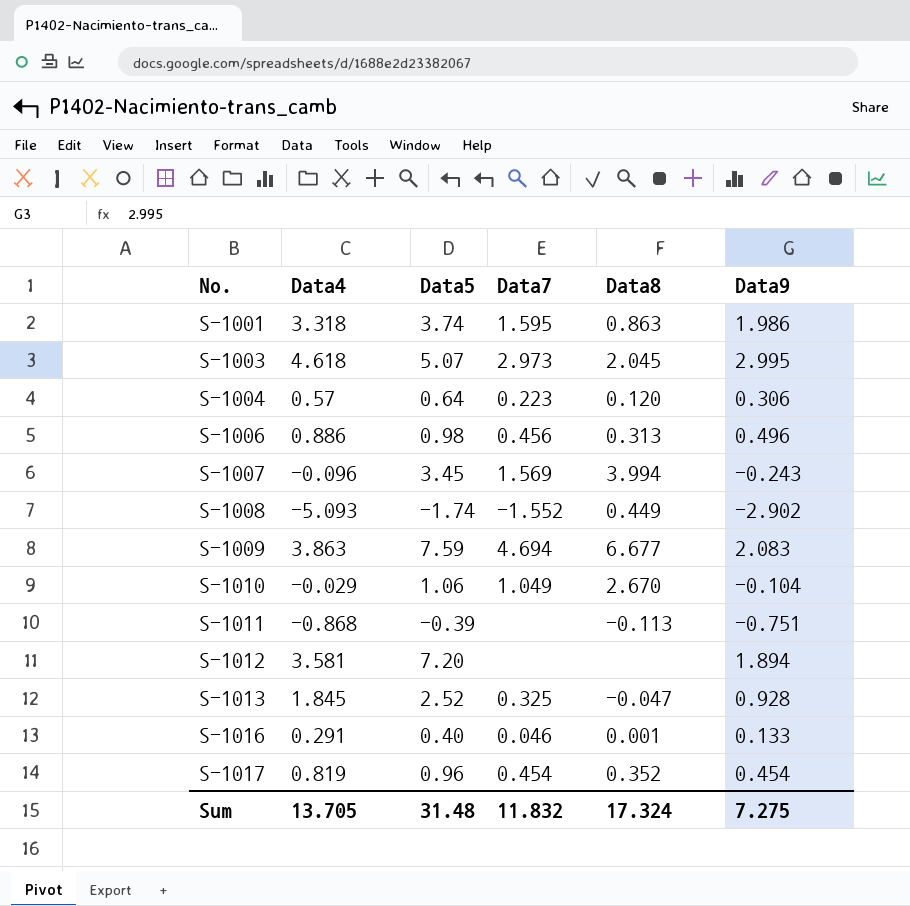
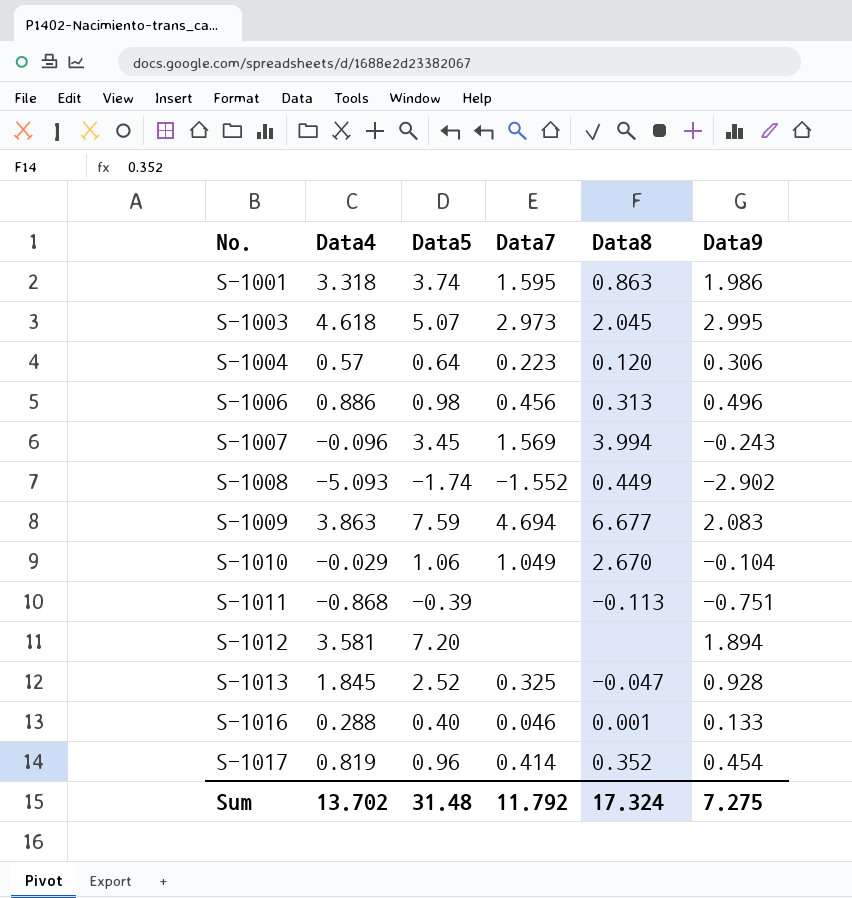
S-1016 | Data4: 0.291 -> 0.288
S-1017 | Data7: 0.454 -> 0.414
Sum | Data4: 13.705 -> 13.702
Sum | Data7: 11.832 -> 11.792

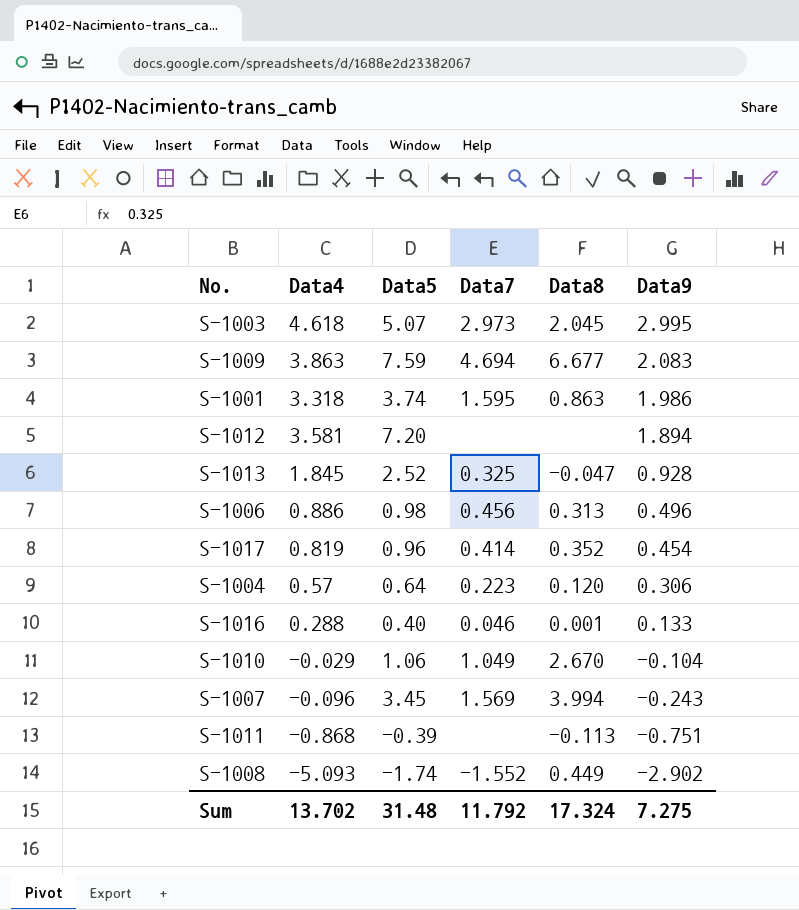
row order: No. ascending -> Data9 descending

